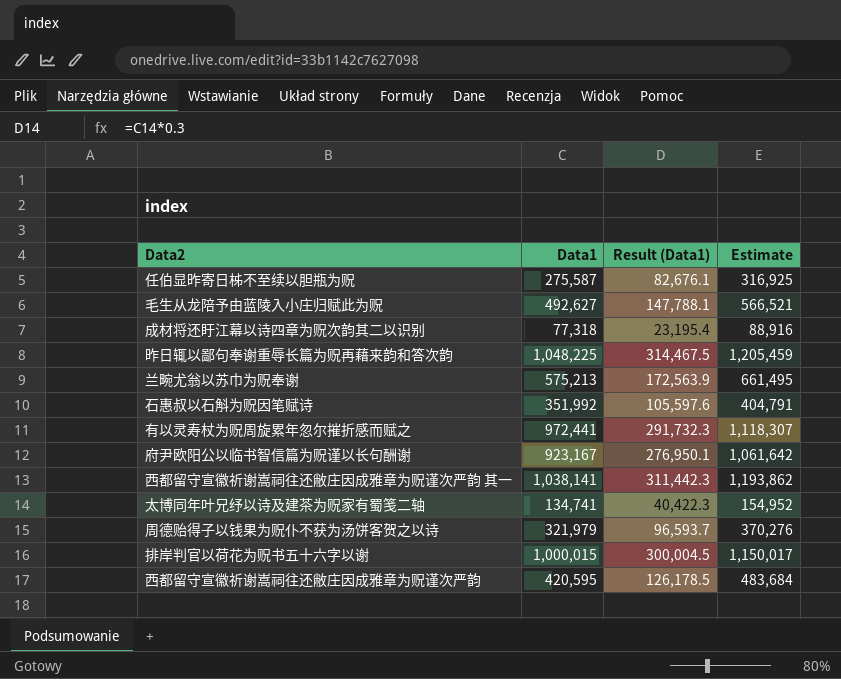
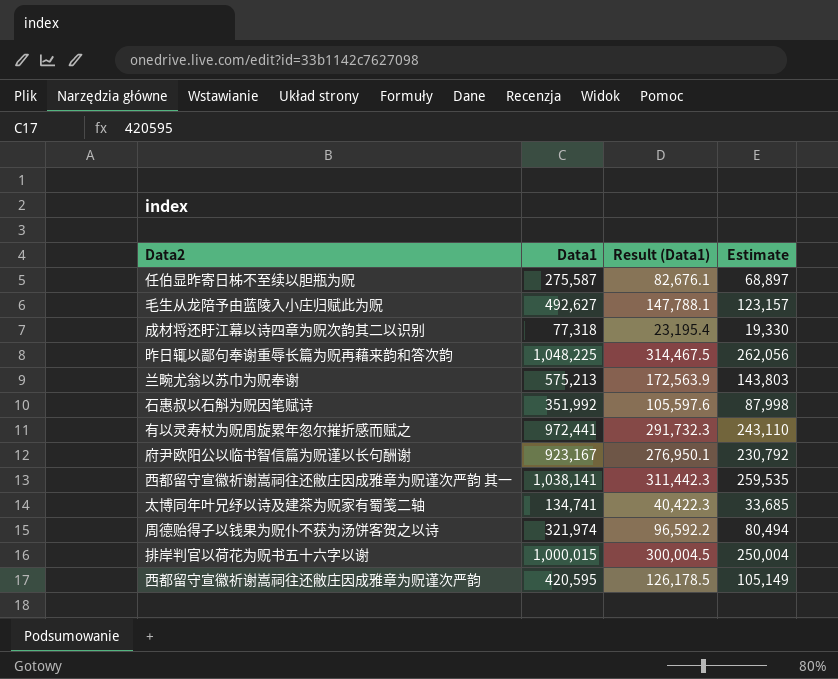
column Estimate | formula: [Data1] * 1.15 -> [Data1] * 0.25
周德贻得子以钱果为贶仆不获为汤饼客贺之以诗 | Data1: 321,979 -> 321,974
周德贻得子以钱果为贶仆不获为汤饼客贺之以诗 | Result (Data1): 96,593.7 -> 96,592.2

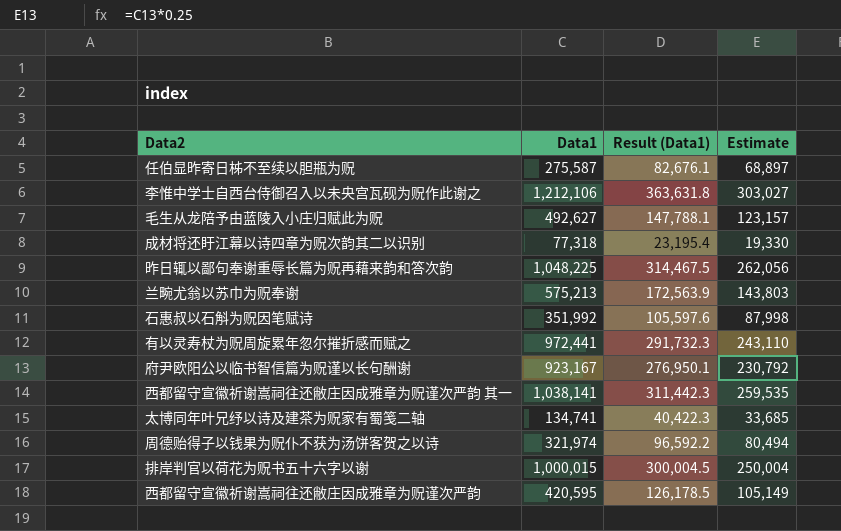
row 李惟中学士自西台侍御召入以未央宫瓦砚为贶作此谢之: none -> 1,212,106 | 363,631.8 | 303,027

